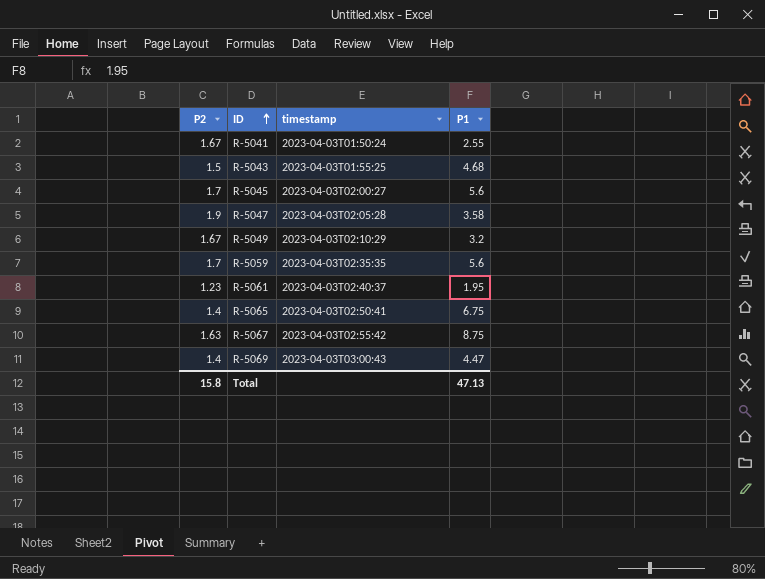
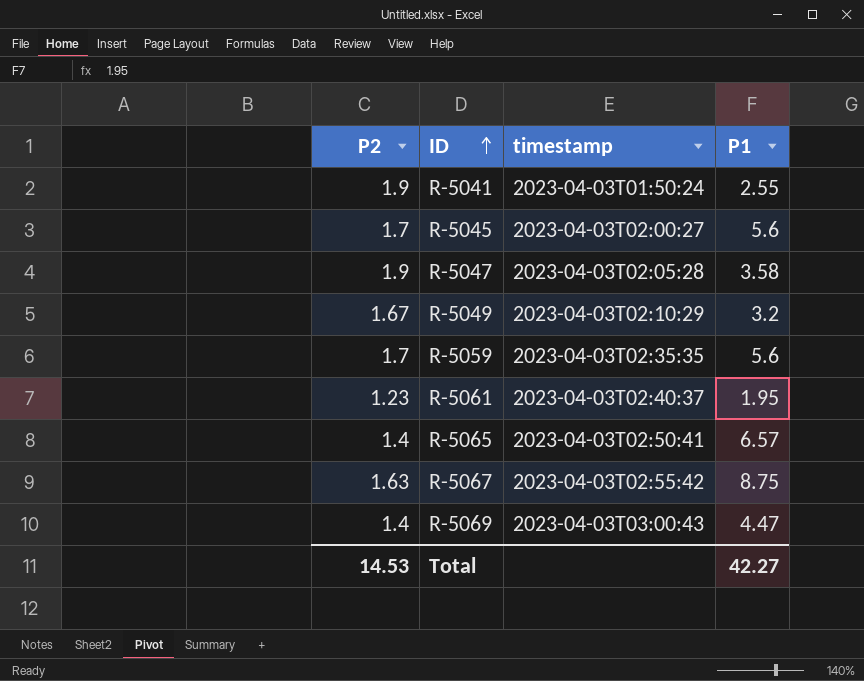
row R-5043: 1.5 | 2023-04-03T01:55:25 | 4.68 -> none
R-5041 | P2: 1.67 -> 1.9
R-5065 | P1: 6.75 -> 6.57
Total | P2: 15.8 -> 14.53
Total | P1: 47.13 -> 42.27

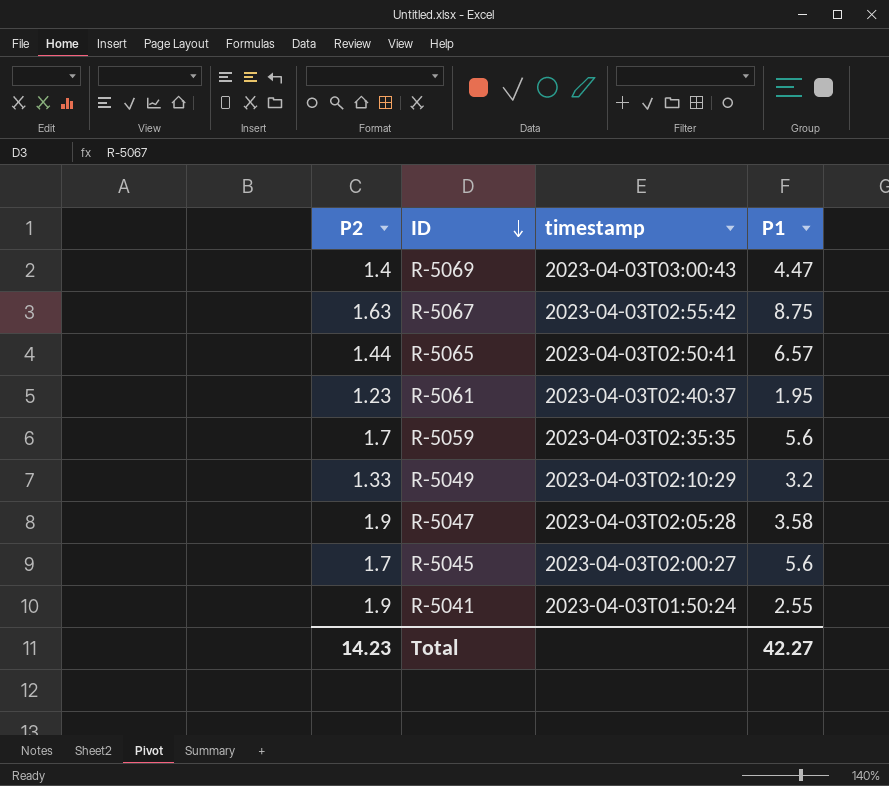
row order: ID ascending -> ID descending
R-5065 | P2: 1.4 -> 1.44
R-5049 | P2: 1.67 -> 1.33
Total | P2: 14.53 -> 14.23

